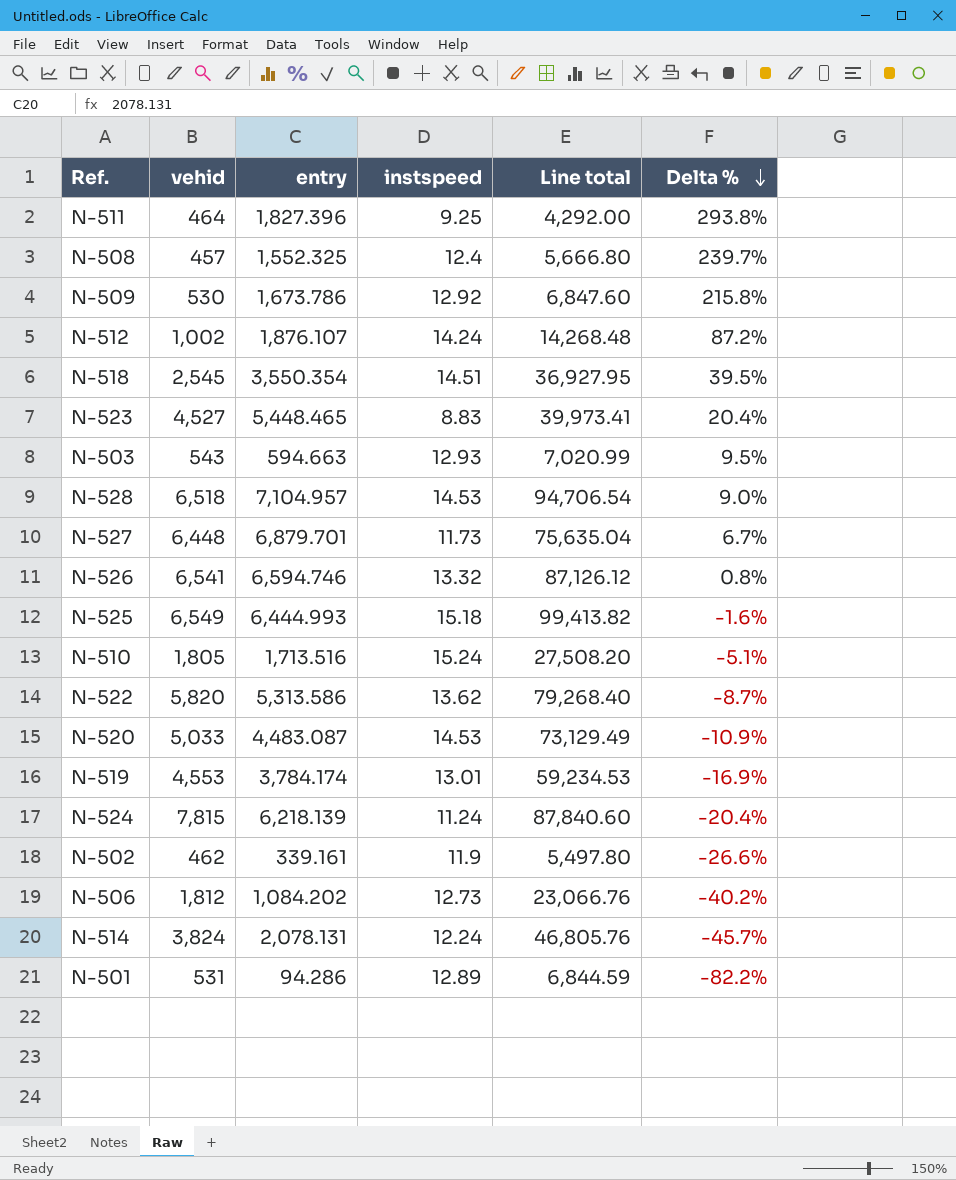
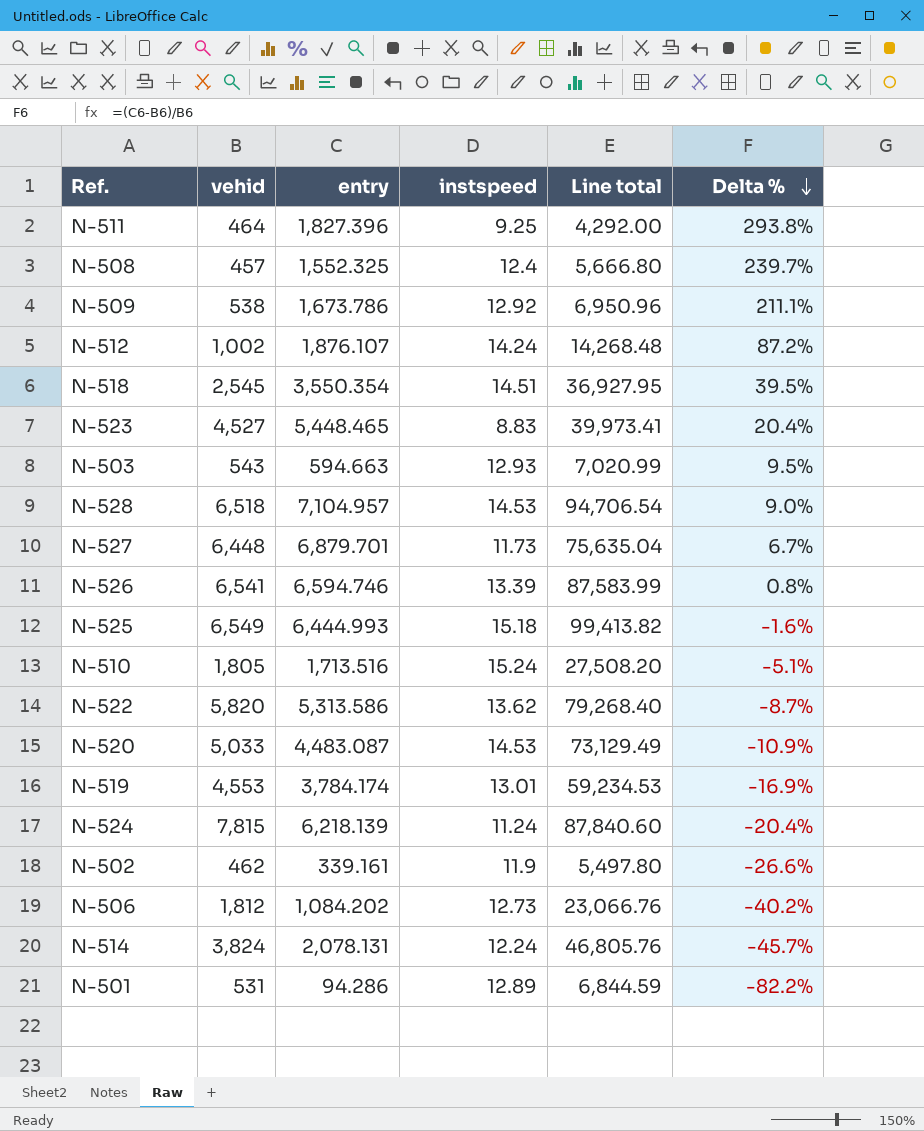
N-509 | vehid: 530 -> 538
N-509 | Line total: 6,847.60 -> 6,950.96
N-509 | Delta %: 215.8% -> 211.1%
N-526 | instspeed: 13.32 -> 13.39
N-526 | Line total: 87,126.12 -> 87,583.99

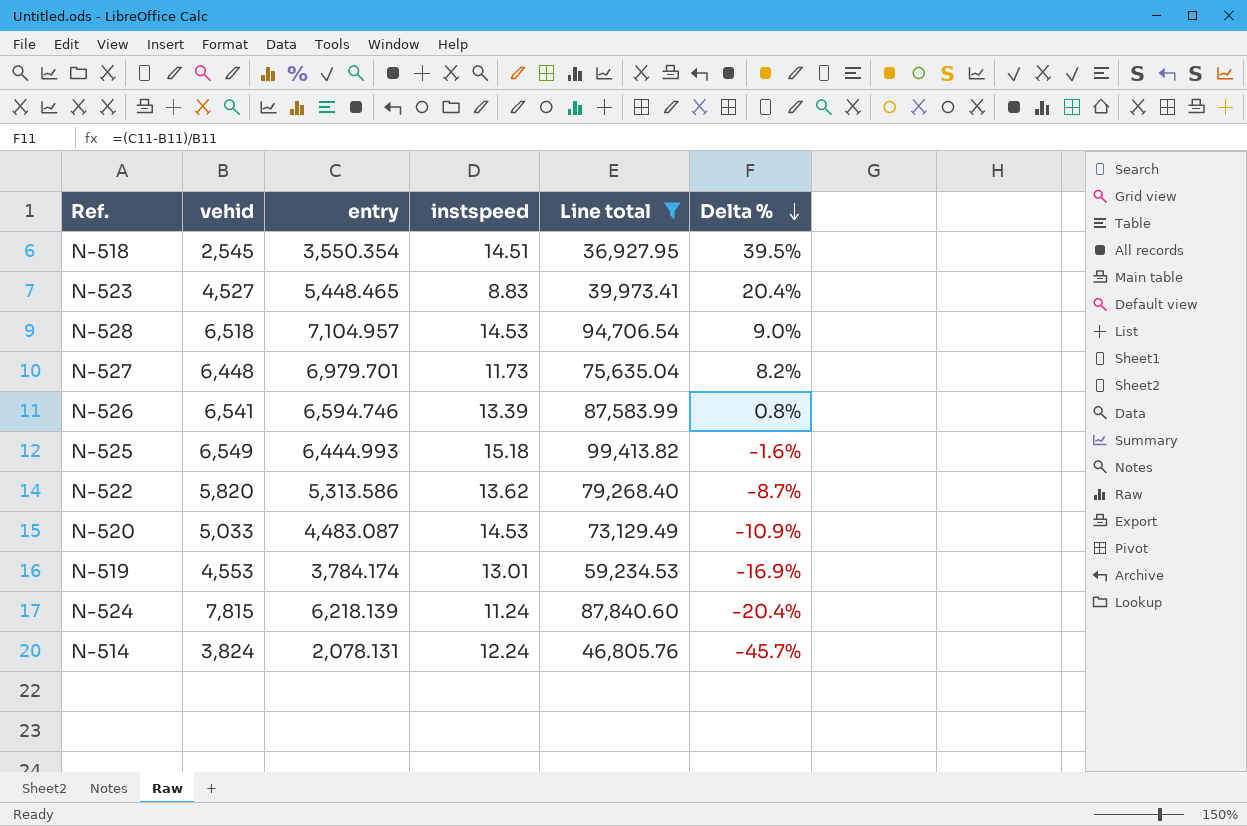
filter: none -> Line total >= 36,927.95
N-527 | entry: 6,879.701 -> 6,979.701
N-527 | Delta %: 6.7% -> 8.2%

